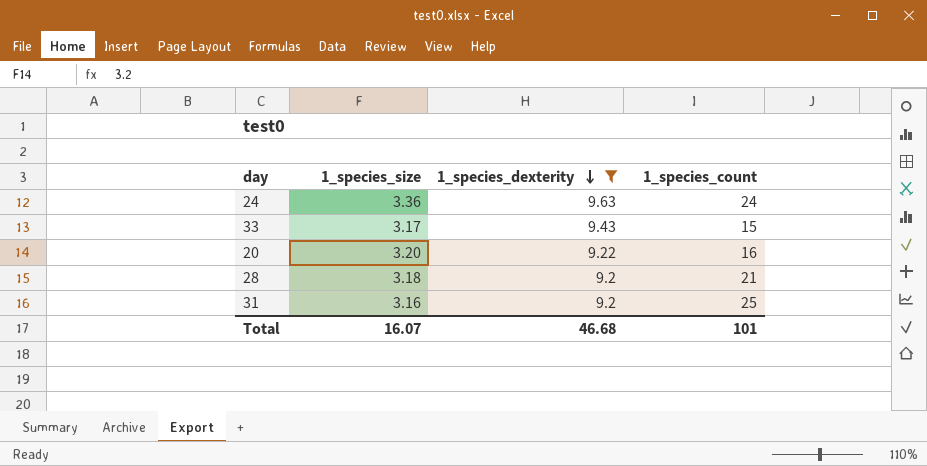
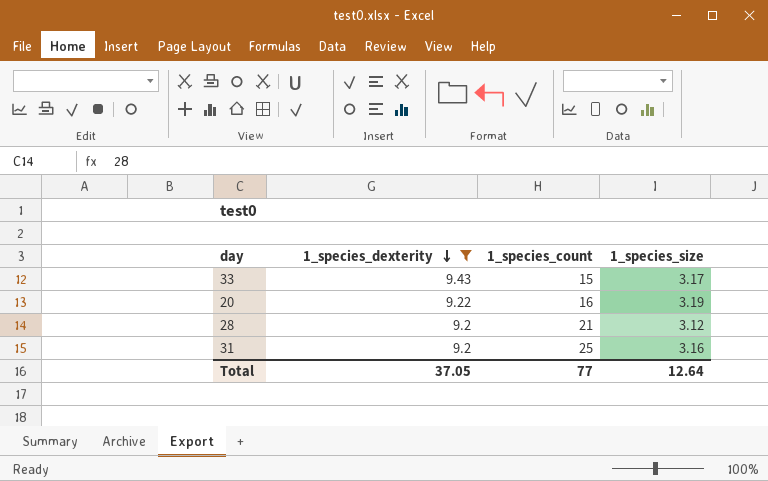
column 1_species_size | position: 2 -> 4
row 24: 3.36 | 9.63 | 24 -> none
20 | 1_species_size: 3.20 -> 3.19
28 | 1_species_size: 3.18 -> 3.12
Total | 1_species_dexterity: 46.68 -> 37.05
Total | 1_species_count: 101 -> 77
Total | 1_species_size: 16.07 -> 12.64

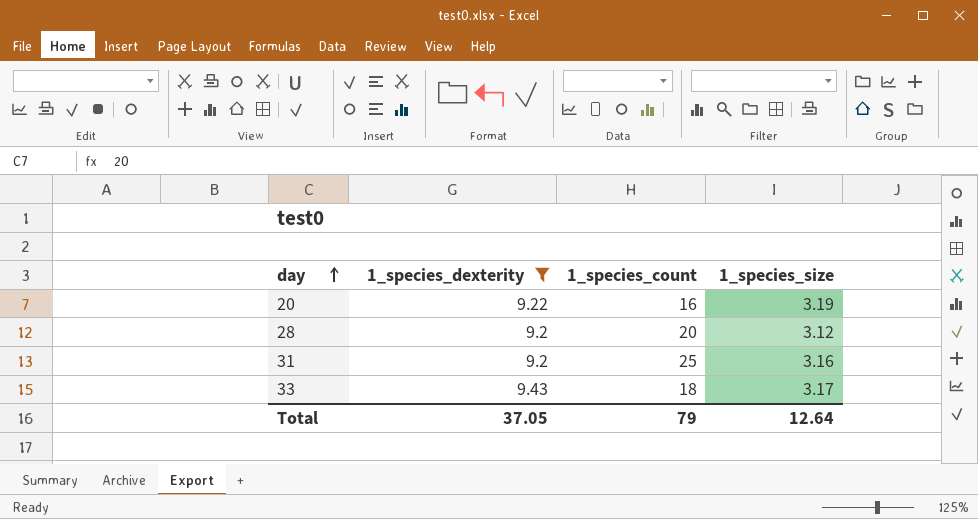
row order: 1_species_dexterity descending -> day ascending
28 | 1_species_count: 21 -> 20
33 | 1_species_count: 15 -> 18
Total | 1_species_count: 77 -> 79

